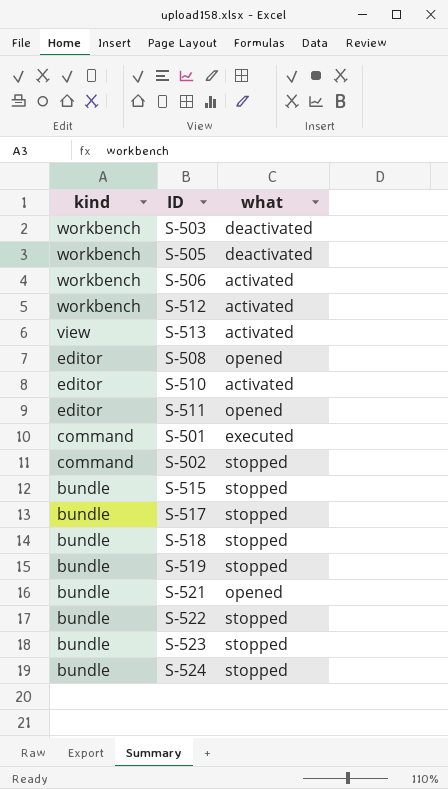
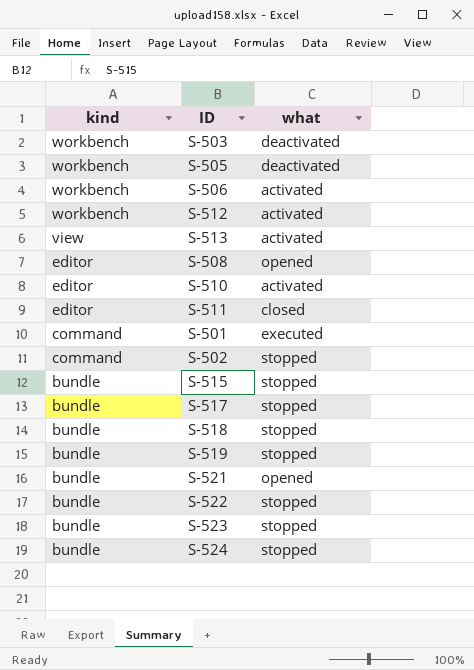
S-511 | what: opened -> closed

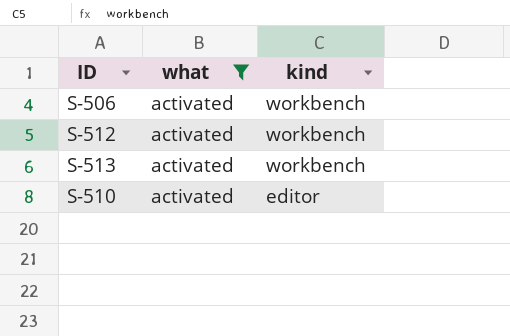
filter: none -> what = activated
column kind | position: 1 -> 3
S-513 | kind: view -> workbench

